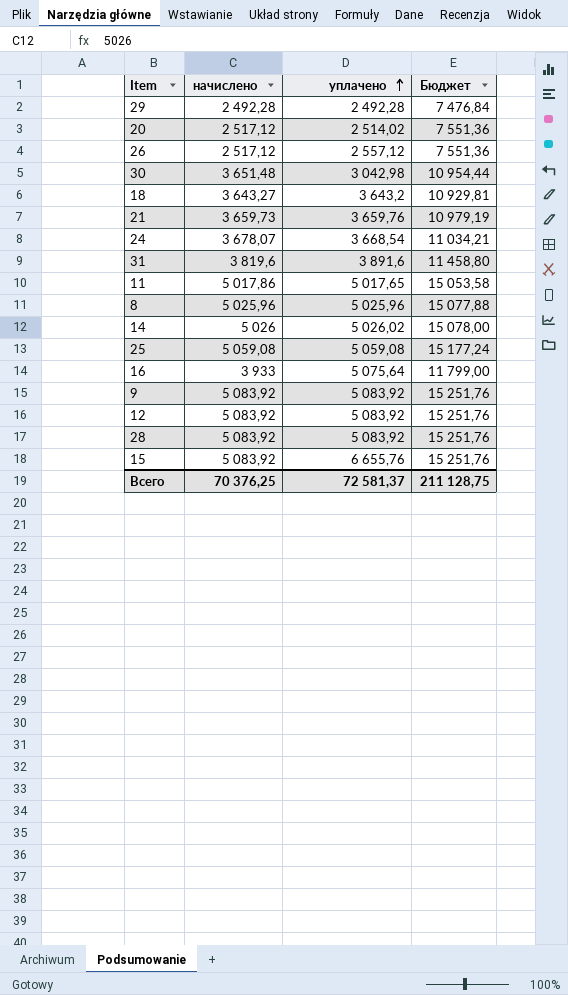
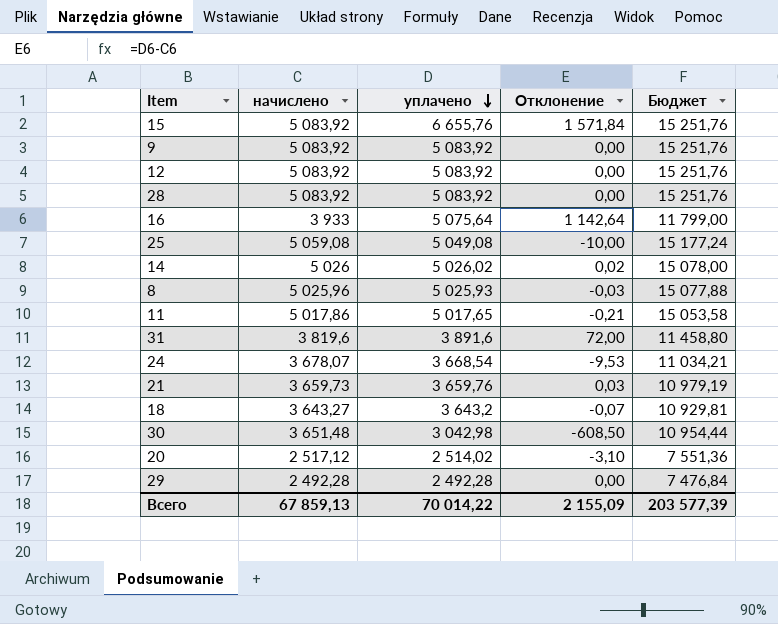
row order: уплачено ascending -> уплачено descending
column Отклонение | formula: none -> [уплачено] - [начислено]
row 26: 2 517,12 | 2 557,12 | 7 551,36 -> none
25 | уплачено: 5 059,08 -> 5 049,08
8 | уплачено: 5 025,96 -> 5 025,93
Всего | начислено: 70 376,25 -> 67 859,13
Всего | уплачено: 72 581,37 -> 70 014,22
Всего | Бюджет: 211 128,75 -> 203 577,39

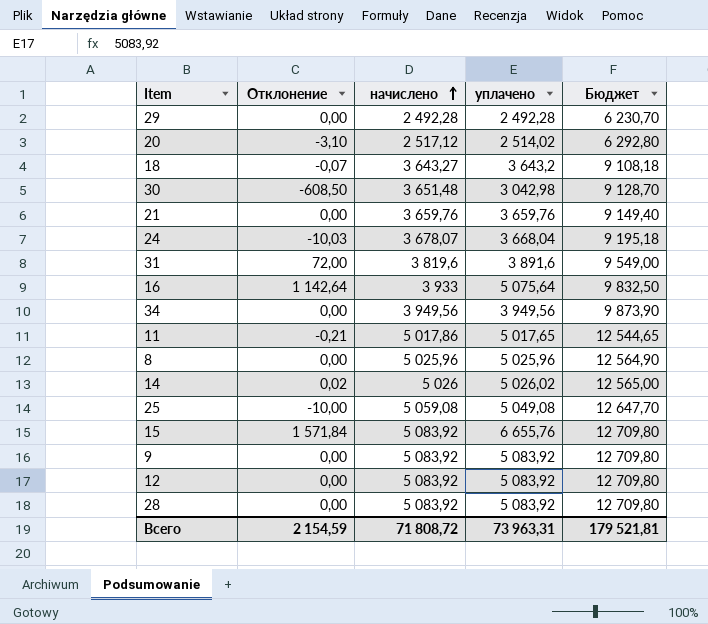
row order: уплачено descending -> начислено ascending
column Отклонение | position: 4 -> 2
column Бюджет | formula: [начислено] * 3 -> [начислено] * 2,5
21 | Отклонение: 0,03 -> 0,00
21 | начислено: 3 659,73 -> 3 659,76
24 | Отклонение: -9,53 -> -10,03
24 | уплачено: 3 668,54 -> 3 668,04
row 34: none -> 0,00 | 3 949,56 | 3 949,56 | 9 873,90
8 | Отклонение: -0,03 -> 0,00
8 | уплачено: 5 025,93 -> 5 025,96
Всего | Отклонение: 2 155,09 -> 2 154,59
Всего | начислено: 67 859,13 -> 71 808,72
Всего | уплачено: 70 014,22 -> 73 963,31
Всего | Бюджет: 203 577,39 -> 179 521,81

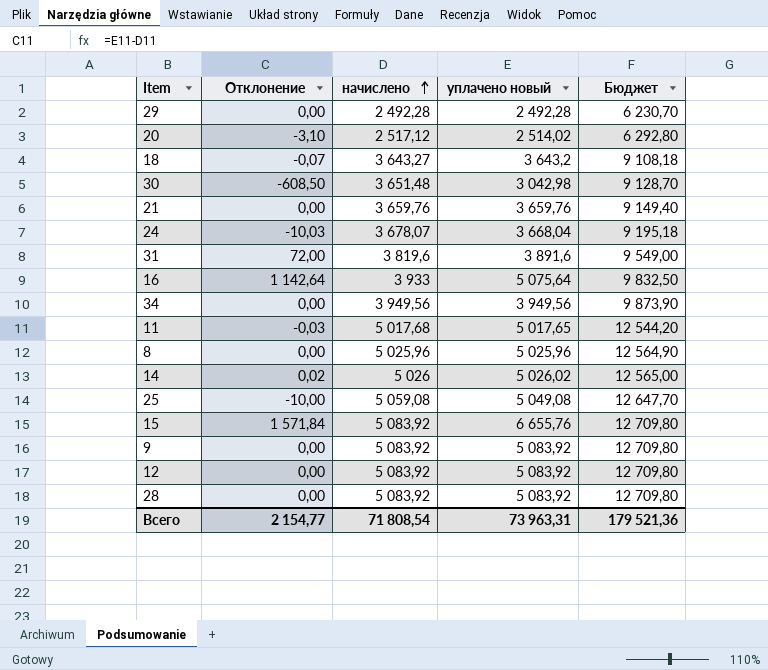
column name: уплачено -> уплачено новый
11 | Отклонение: -0,21 -> -0,03
11 | начислено: 5 017,86 -> 5 017,68
11 | Бюджет: 12 544,65 -> 12 544,20
Всего | Отклонение: 2 154,59 -> 2 154,77
Всего | начислено: 71 808,72 -> 71 808,54
Всего | Бюджет: 179 521,81 -> 179 521,36

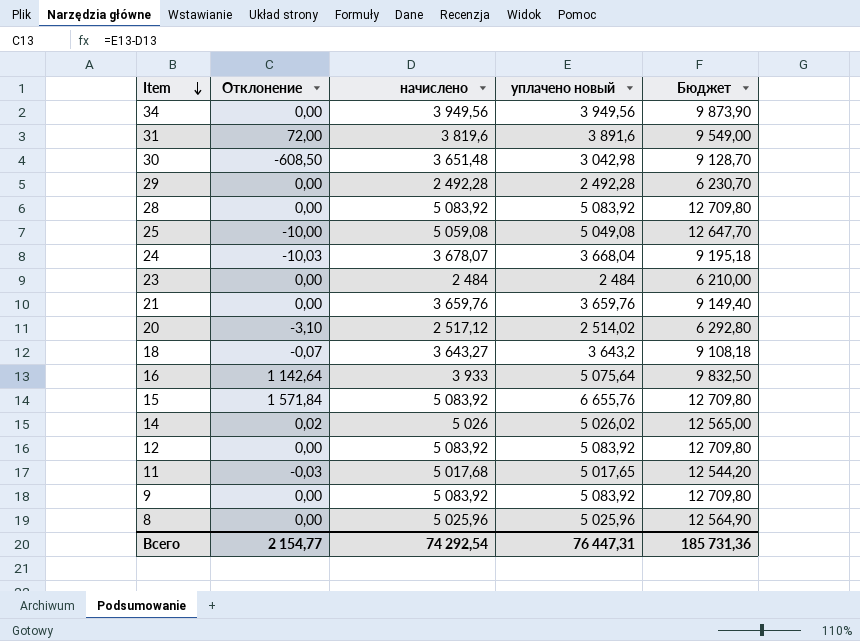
row order: начислено ascending -> Item descending
row 23: none -> 0,00 | 2 484 | 2 484 | 6 210,00
Всего | начислено: 71 808,54 -> 74 292,54
Всего | уплачено новый: 73 963,31 -> 76 447,31
Всего | Бюджет: 179 521,36 -> 185 731,36

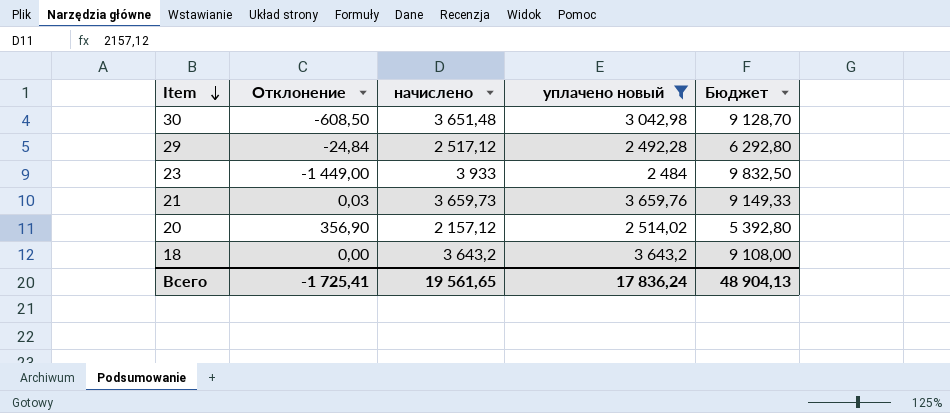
filter: none -> уплачено новый <= 3 659,76
29 | Отклонение: 0,00 -> -24,84
29 | начислено: 2 492,28 -> 2 517,12
29 | Бюджет: 6 230,70 -> 6 292,80
23 | Отклонение: 0,00 -> -1 449,00
23 | начислено: 2 484 -> 3 933
23 | Бюджет: 6 210,00 -> 9 832,50
21 | Отклонение: 0,00 -> 0,03
21 | начислено: 3 659,76 -> 3 659,73
21 | Бюджет: 9 149,40 -> 9 149,33
20 | Отклонение: -3,10 -> 356,90
20 | начислено: 2 517,12 -> 2 157,12
20 | Бюджет: 6 292,80 -> 5 392,80
18 | Отклонение: -0,07 -> 0,00
18 | начислено: 3 643,27 -> 3 643,2
18 | Бюджет: 9 108,18 -> 9 108,00
Всего | Отклонение: 2 154,77 -> -1 725,41
Всего | начислено: 74 292,54 -> 19 561,65
Всего | уплачено новый: 76 447,31 -> 17 836,24
Всего | Бюджет: 185 731,36 -> 48 904,13

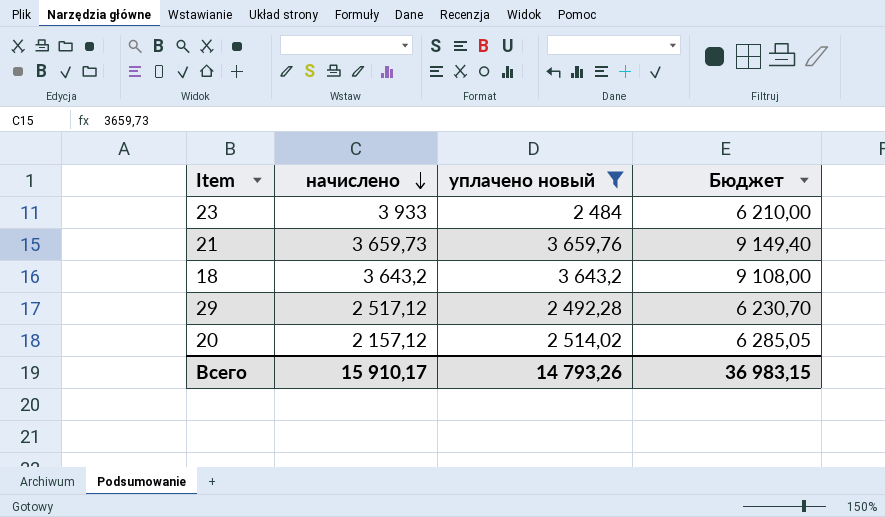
row order: Item descending -> начислено descending
column Отклонение | formula: [уплачено новый] - [начислено] -> none
column Бюджет | formula: [начислено] * 2,5 -> [уплачено новый] * 2,5
row 30: -608,50 | 3 651,48 | 3 042,98 | 9 128,70 -> none
Всего | начислено: 19 561,65 -> 15 910,17
Всего | уплачено новый: 17 836,24 -> 14 793,26
Всего | Бюджет: 48 904,13 -> 36 983,15

